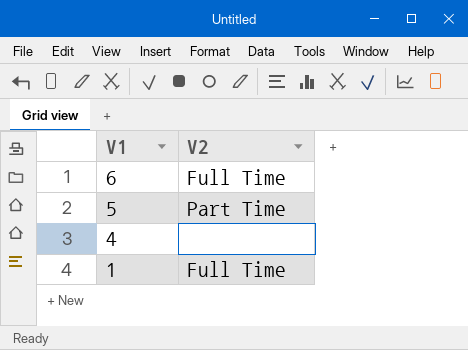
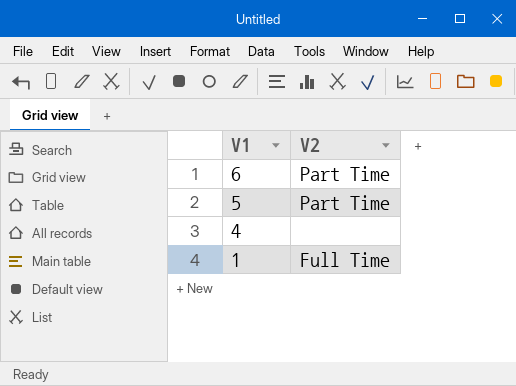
6 | V2: Full Time -> Part Time

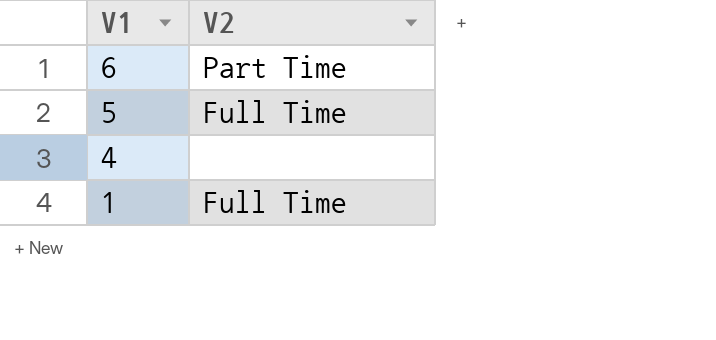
5 | V2: Part Time -> Full Time

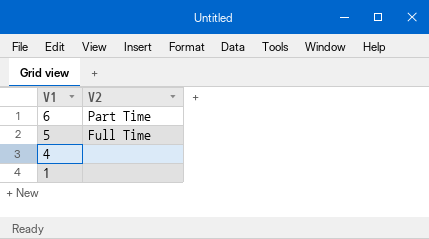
1 | V2: Full Time -> none

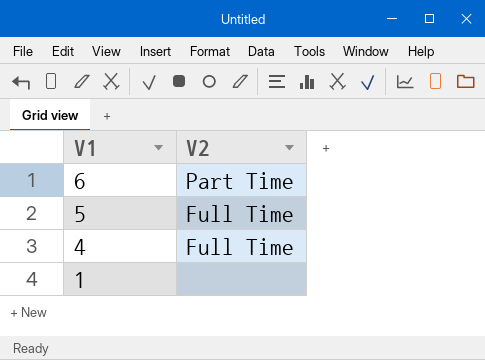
4 | V2: none -> Full Time

